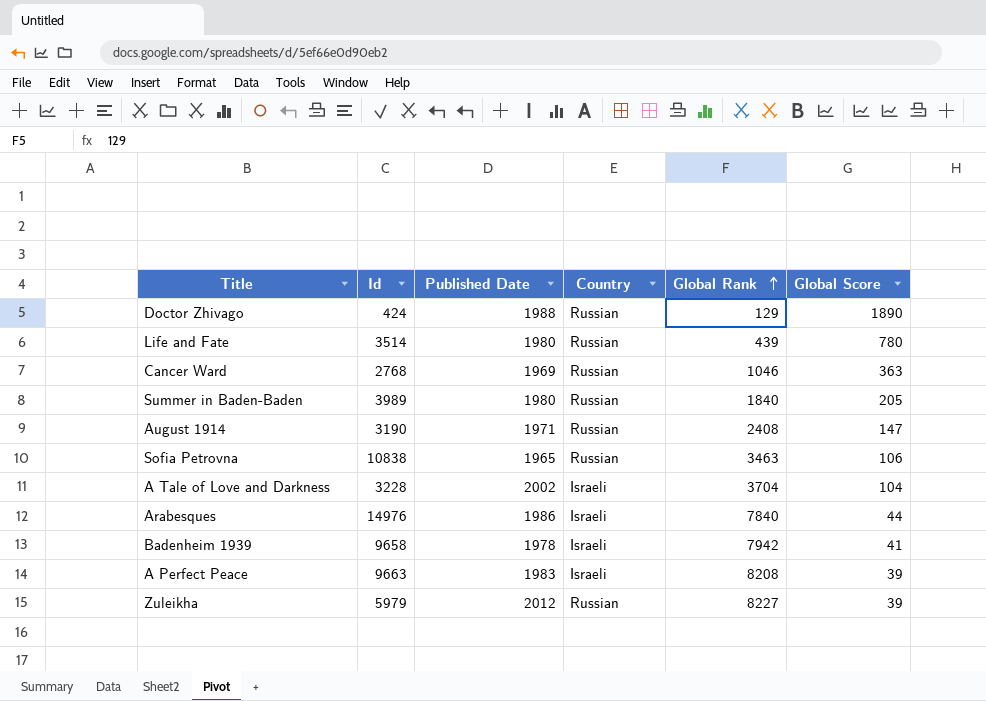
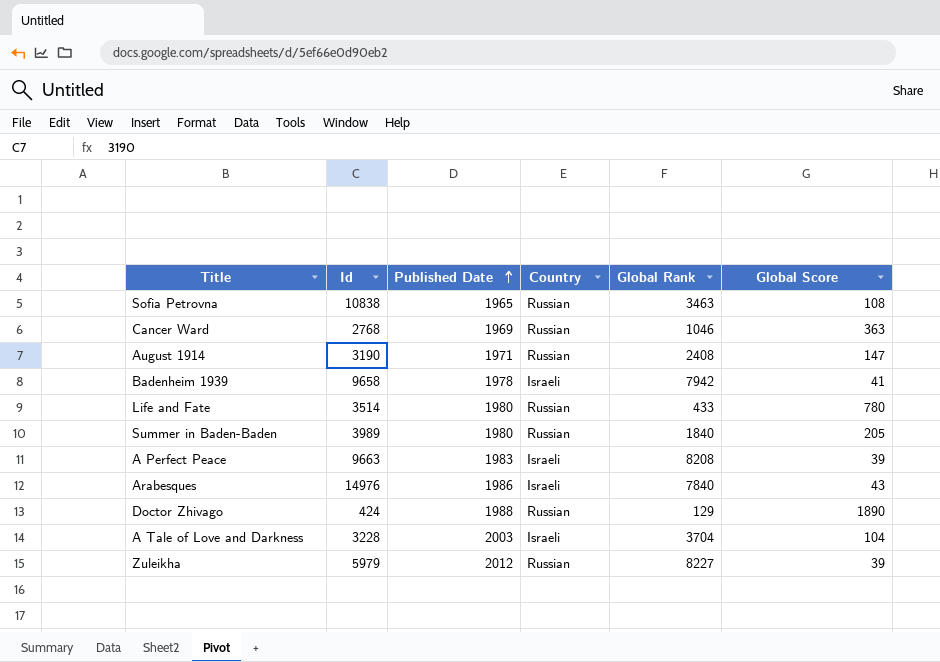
row order: Global Rank ascending -> Published Date ascending
Sofia Petrovna | Global Score: 106 -> 108
Life and Fate | Global Rank: 439 -> 433
Arabesques | Global Score: 44 -> 43
A Tale of Love and Darkness | Published Date: 2002 -> 2003

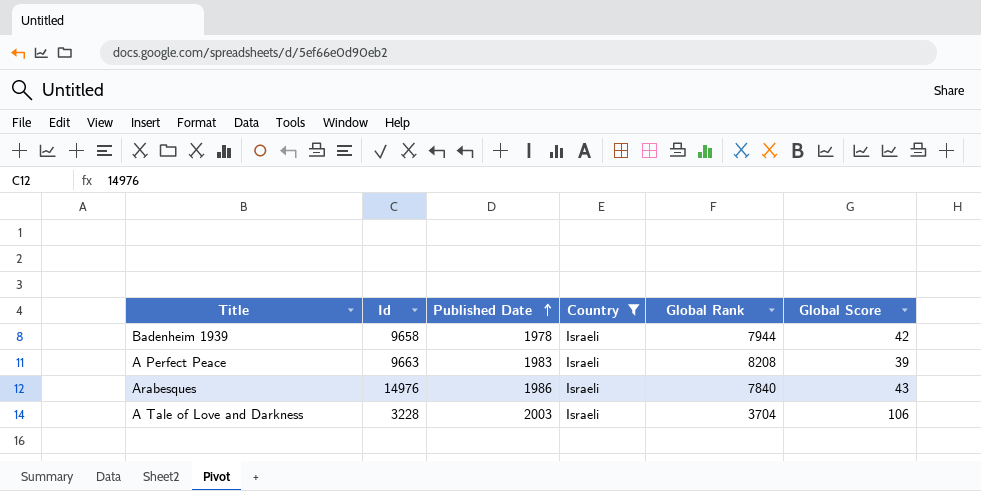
filter: none -> Country = Israeli
Badenheim 1939 | Global Rank: 7942 -> 7944
Badenheim 1939 | Global Score: 41 -> 42
A Tale of Love and Darkness | Global Score: 104 -> 106

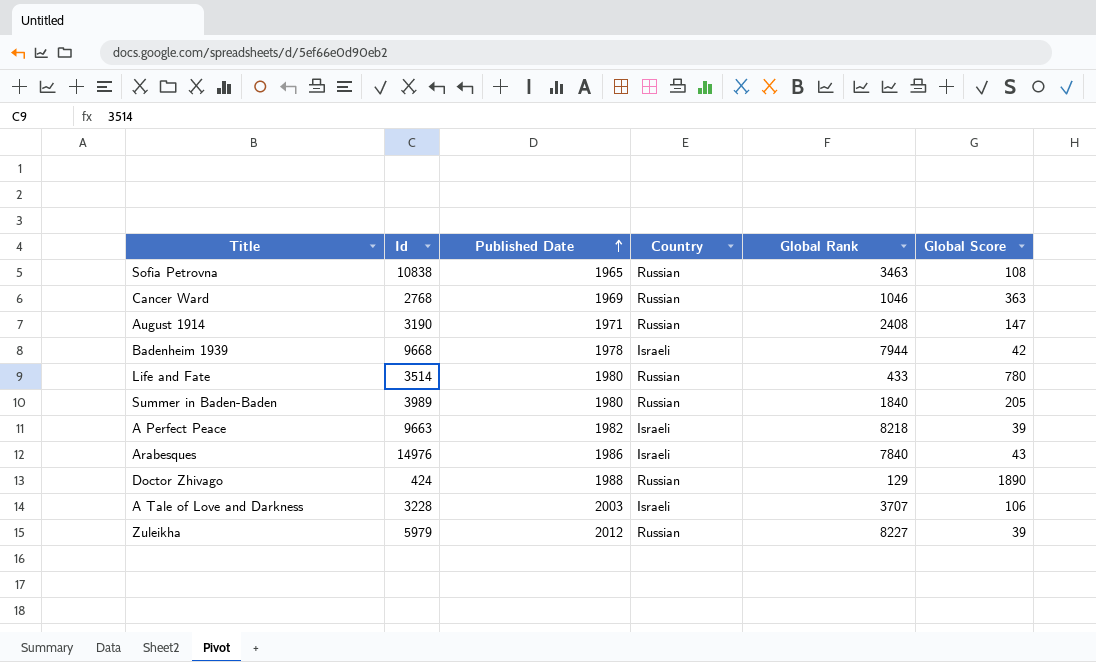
filter: Country = Israeli -> none
Badenheim 1939 | Id: 9658 -> 9668
A Perfect Peace | Published Date: 1983 -> 1982
A Perfect Peace | Global Rank: 8208 -> 8218
A Tale of Love and Darkness | Global Rank: 3704 -> 3707

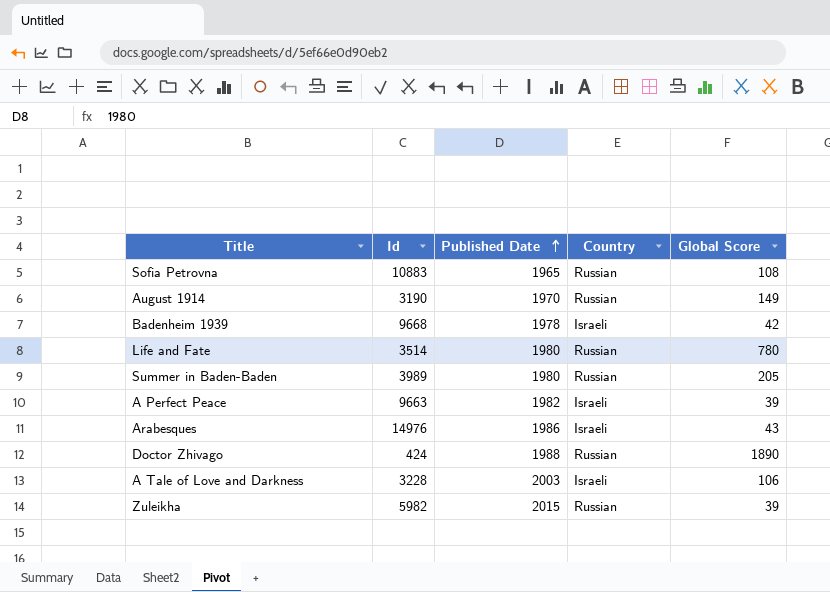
column Global Rank | position: 5 -> none
row Cancer Ward: 2768 | 1969 | Russian | 1046 | 363 -> none
Sofia Petrovna | Id: 10838 -> 10883
August 1914 | Published Date: 1971 -> 1970
August 1914 | Global Score: 147 -> 149
Zuleikha | Id: 5979 -> 5982
Zuleikha | Published Date: 2012 -> 2015

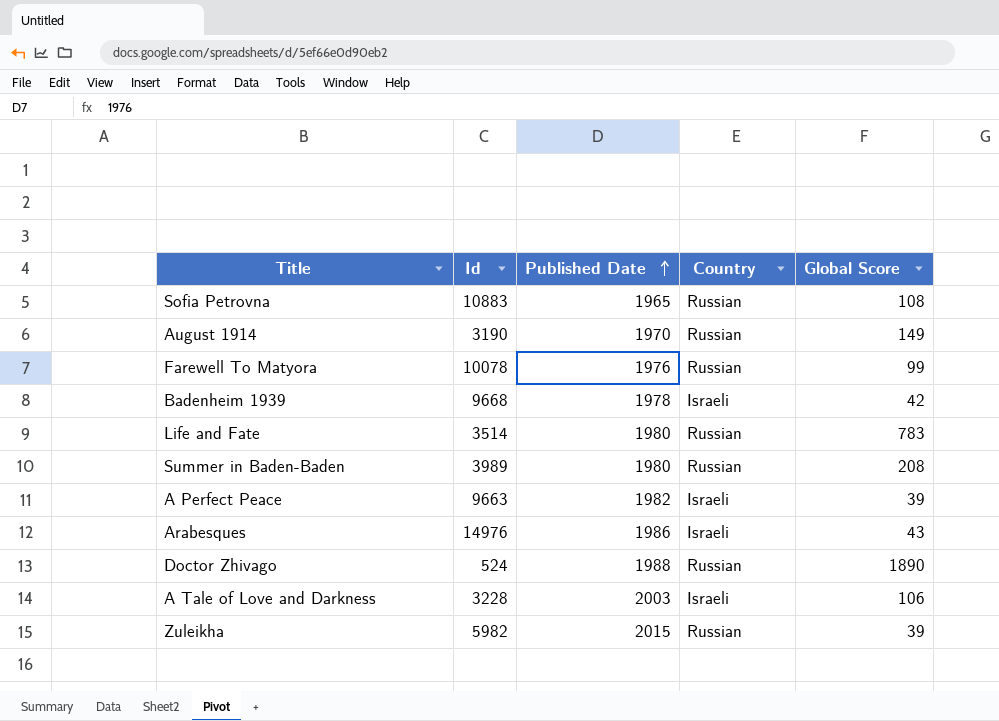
row Farewell To Matyora: none -> 10078 | 1976 | Russian | 99
Life and Fate | Global Score: 780 -> 783
Summer in Baden-Baden | Global Score: 205 -> 208
Doctor Zhivago | Id: 424 -> 524

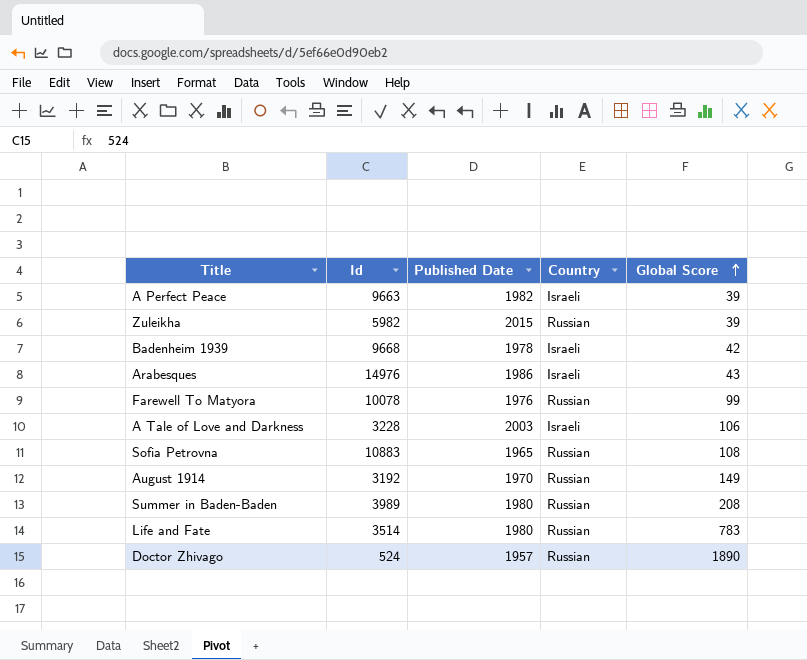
row order: Published Date ascending -> Global Score ascending
August 1914 | Id: 3190 -> 3192
Doctor Zhivago | Published Date: 1988 -> 1957

